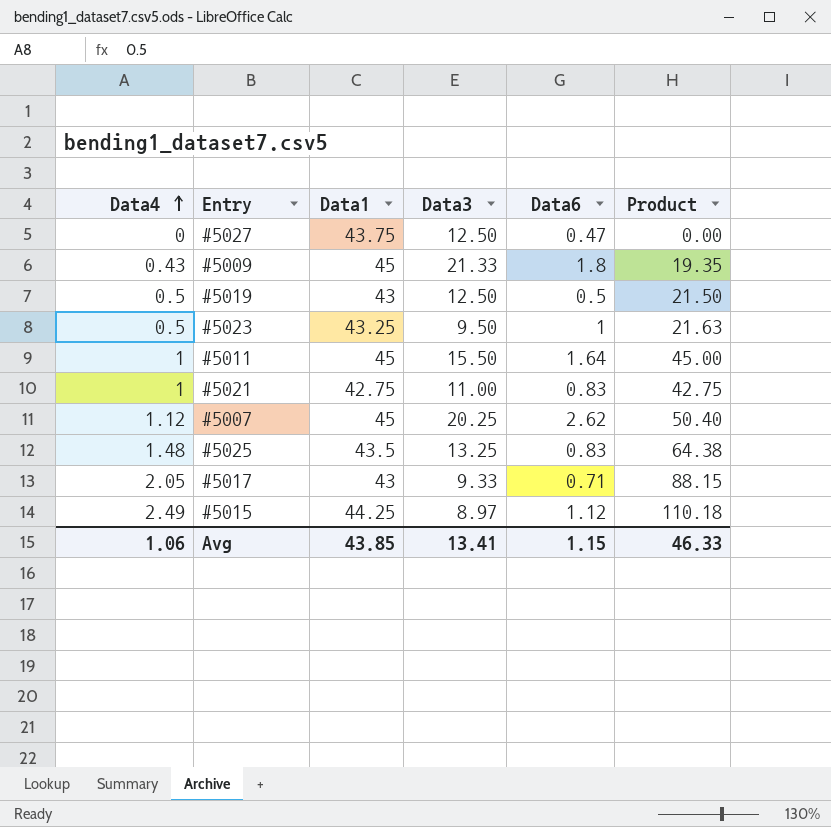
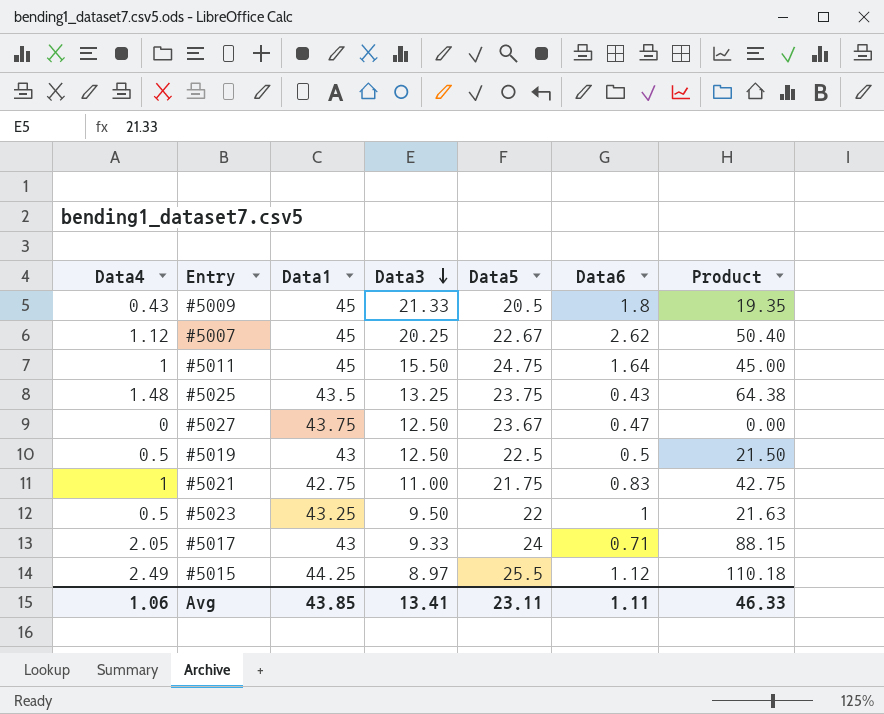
row order: Data4 ascending -> Data3 descending
column Data5 | position: none -> 5
#5025 | Data6: 0.83 -> 0.43
Avg | Data6: 1.15 -> 1.11

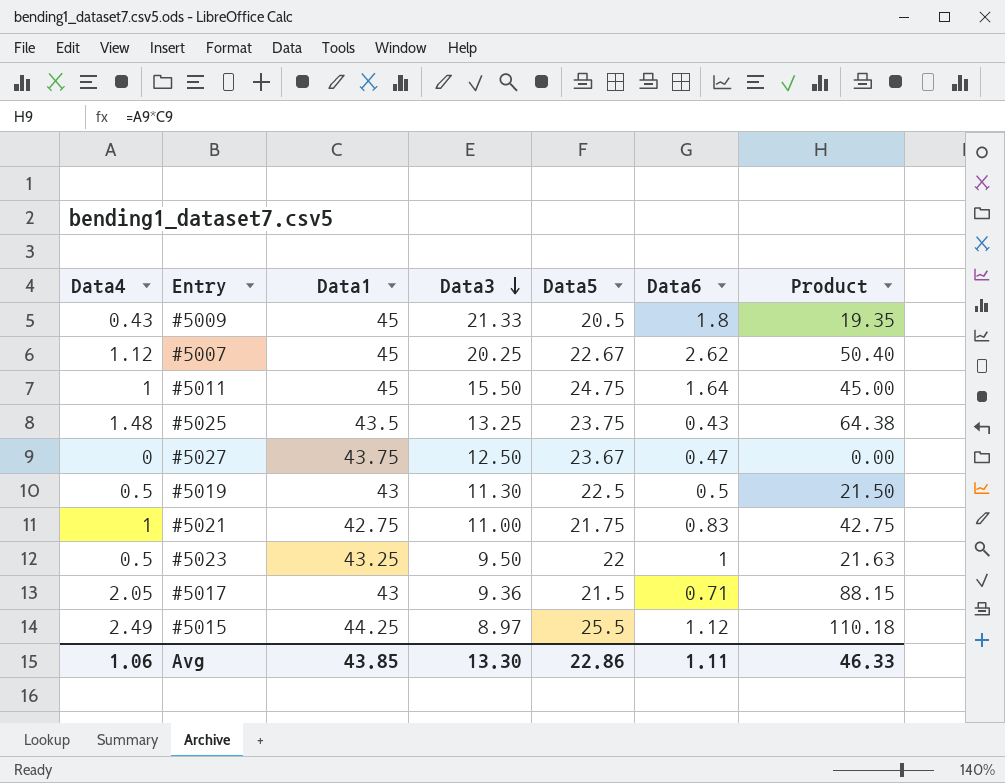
#5019 | Data3: 12.50 -> 11.30
#5017 | Data3: 9.33 -> 9.36
#5017 | Data5: 24 -> 21.5
Avg | Data3: 13.41 -> 13.30
Avg | Data5: 23.11 -> 22.86

